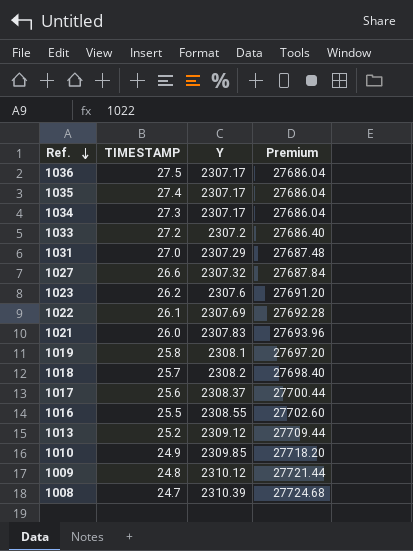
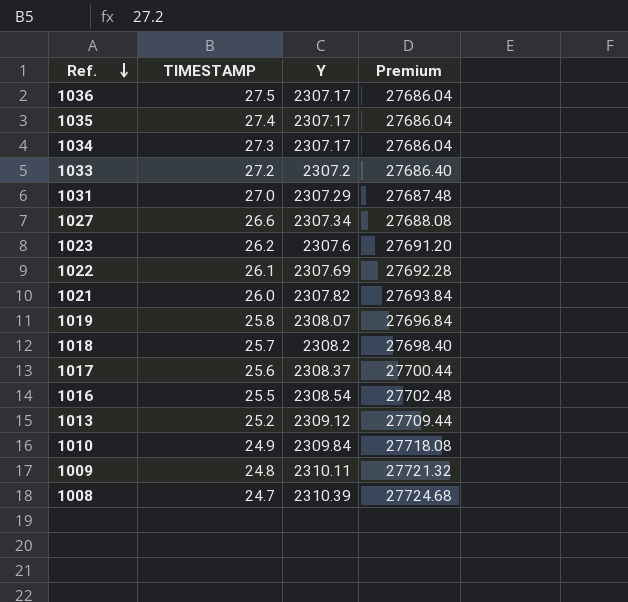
1027 | Y: 2307.32 -> 2307.34
1027 | Premium: 27687.84 -> 27688.08
1021 | Y: 2307.83 -> 2307.82
1021 | Premium: 27693.96 -> 27693.84
1019 | Y: 2308.1 -> 2308.07
1019 | Premium: 27697.20 -> 27696.84
1016 | Y: 2308.55 -> 2308.54
1016 | Premium: 27702.60 -> 27702.48
1010 | Y: 2309.85 -> 2309.84
1010 | Premium: 27718.20 -> 27718.08
1009 | Y: 2310.12 -> 2310.11
1009 | Premium: 27721.44 -> 27721.32

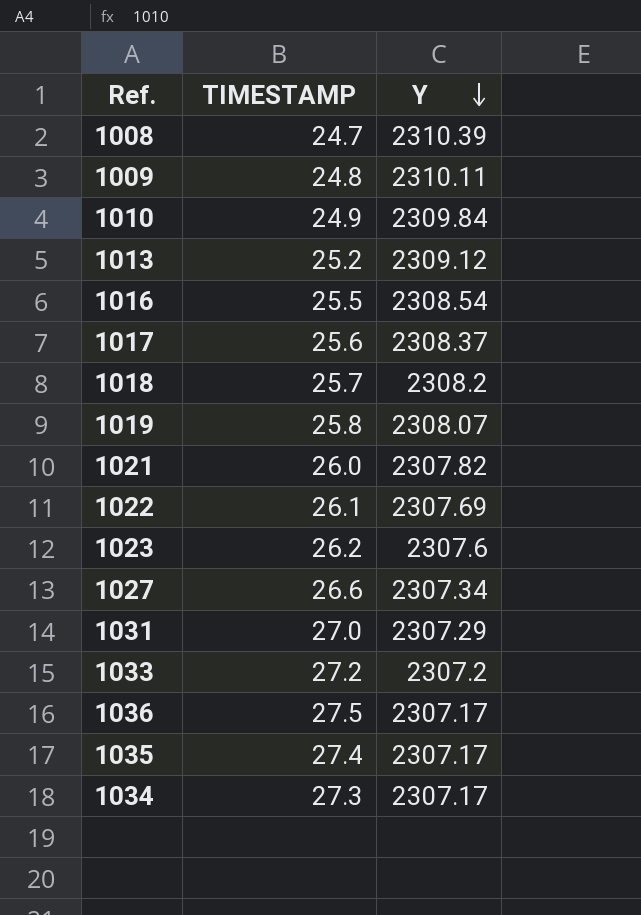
row order: Ref. descending -> Y descending
column Premium | formula: [Y] * 12 -> none

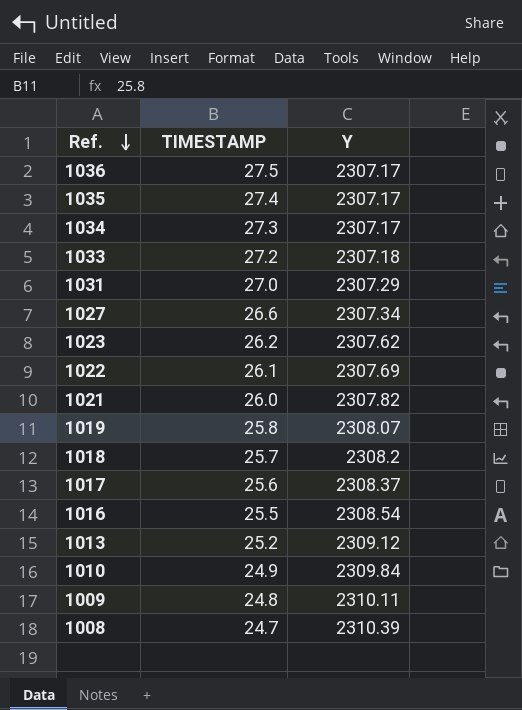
row order: Y descending -> Ref. descending
1033 | Y: 2307.2 -> 2307.18
1023 | Y: 2307.6 -> 2307.62

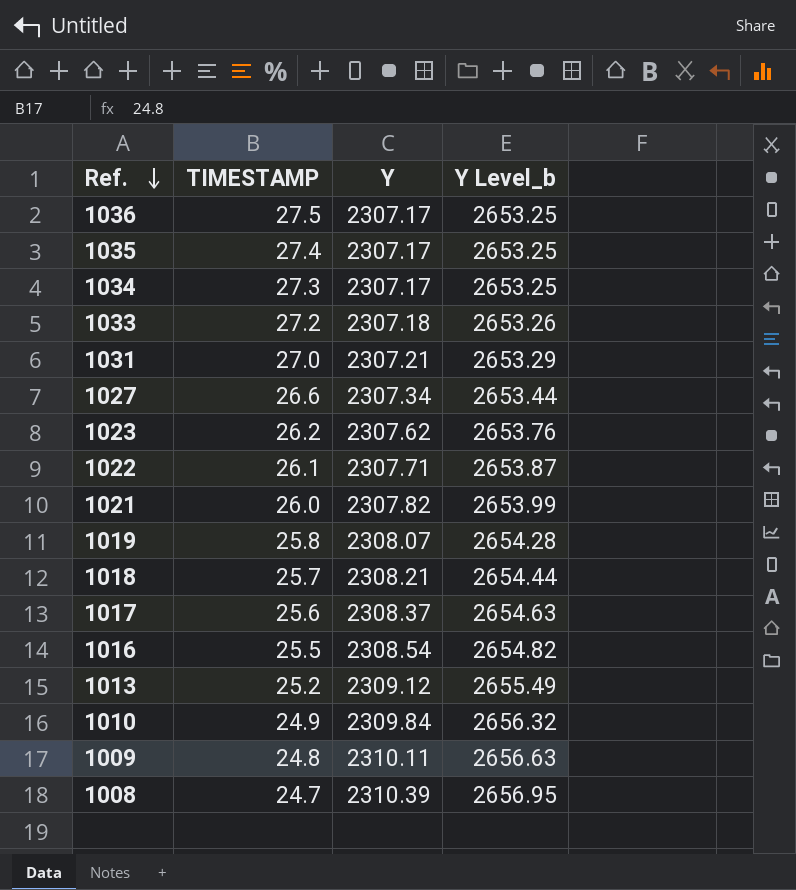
column Y Level_b | formula: none -> [Y] * 1.15
1031 | Y: 2307.29 -> 2307.21
1022 | Y: 2307.69 -> 2307.71
1018 | Y: 2308.2 -> 2308.21

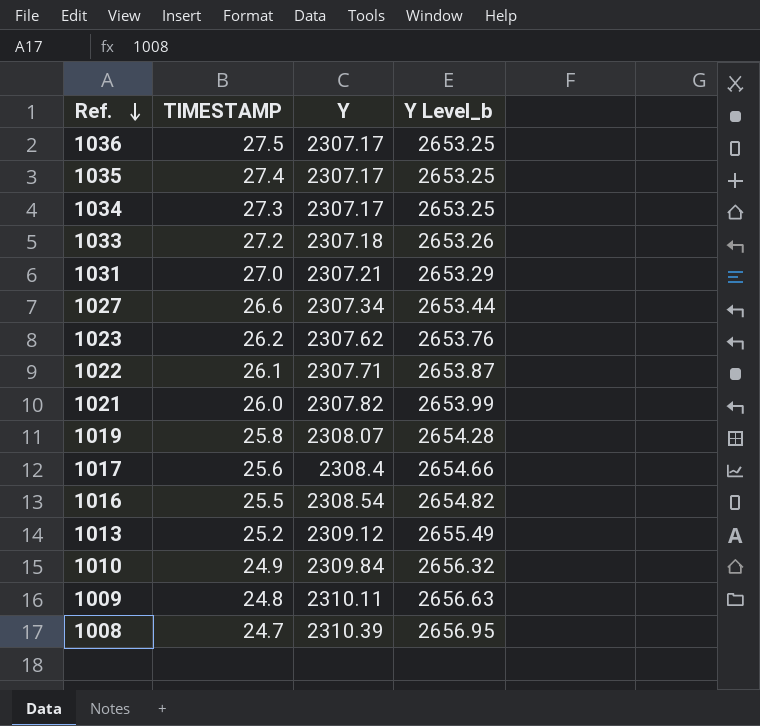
row 1018: 25.7 | 2308.21 | 2654.44 -> none
1017 | Y: 2308.37 -> 2308.4
1017 | Y Level_b: 2654.63 -> 2654.66

